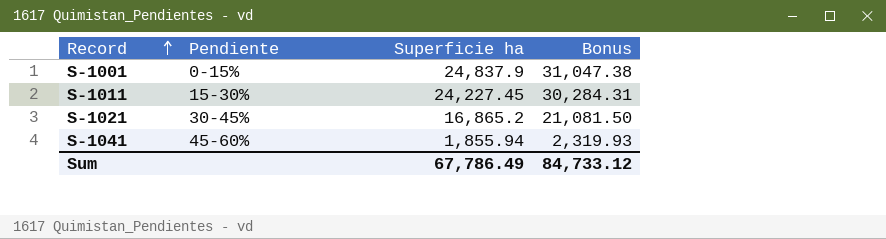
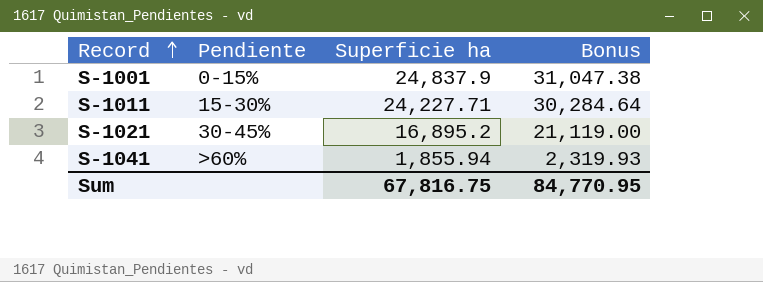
S-1011 | Superficie ha: 24,227.45 -> 24,227.71
S-1011 | Bonus: 30,284.31 -> 30,284.64
S-1021 | Superficie ha: 16,865.2 -> 16,895.2
S-1021 | Bonus: 21,081.50 -> 21,119.00
S-1041 | Pendiente: 45-60% -> >60%
Sum | Superficie ha: 67,786.49 -> 67,816.75
Sum | Bonus: 84,733.12 -> 84,770.95

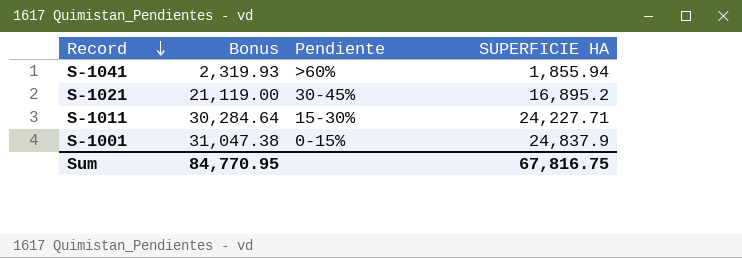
row order: Record ascending -> Record descending
column Bonus | position: 4 -> 2
column name: Superficie ha -> SUPERFICIE HA

